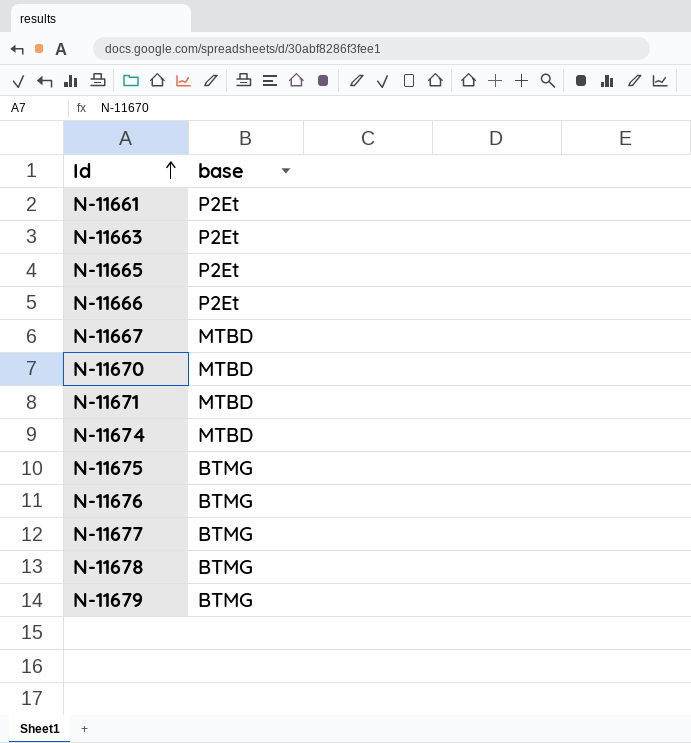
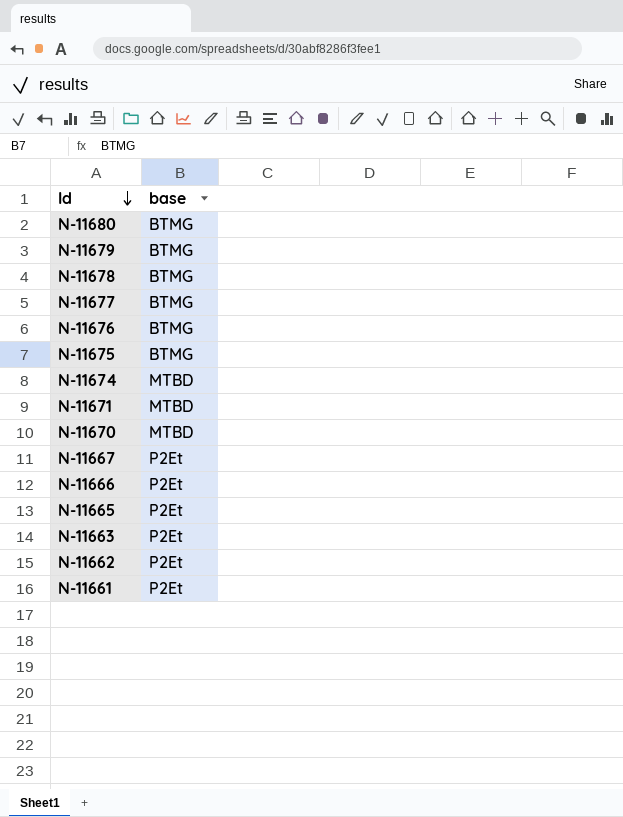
row order: Id ascending -> Id descending
row N-11680: none -> BTMG
N-11667 | base: MTBD -> P2Et
row N-11662: none -> P2Et

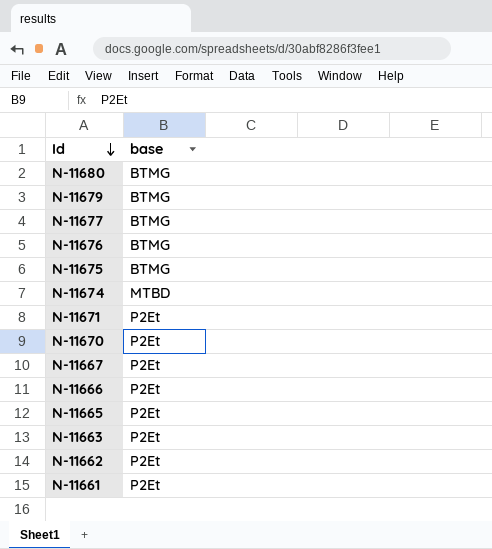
row N-11678: BTMG -> none
N-11671 | base: MTBD -> P2Et
N-11670 | base: MTBD -> P2Et

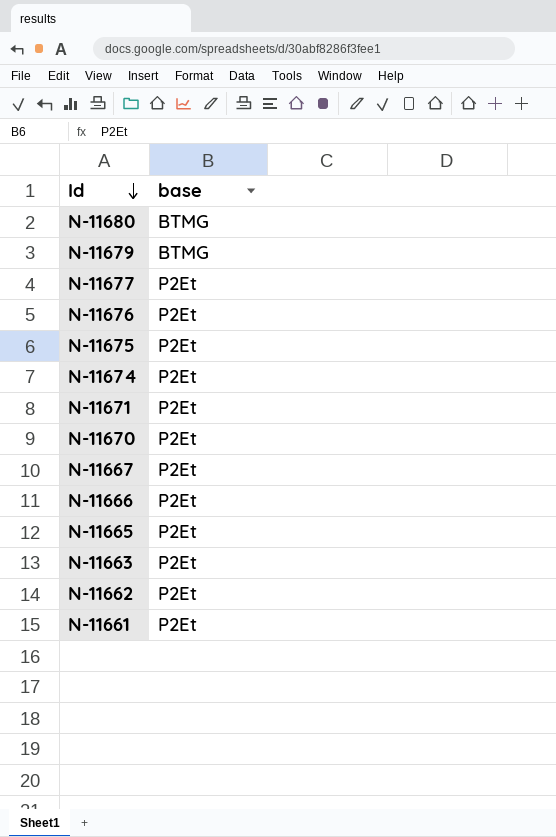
N-11677 | base: BTMG -> P2Et
N-11676 | base: BTMG -> P2Et
N-11675 | base: BTMG -> P2Et
N-11674 | base: MTBD -> P2Et

